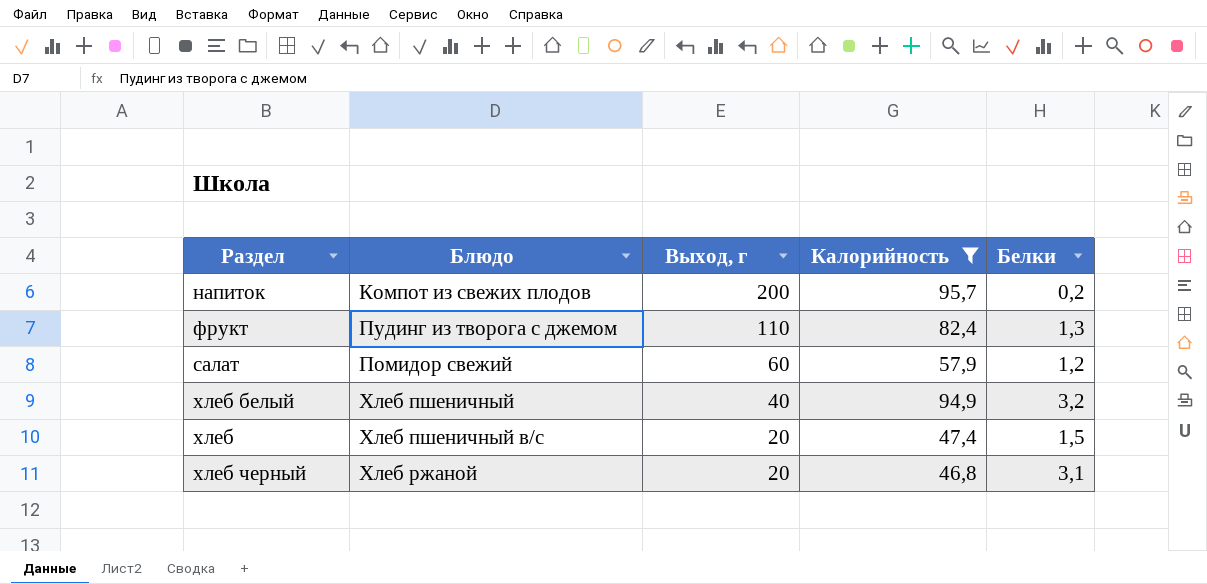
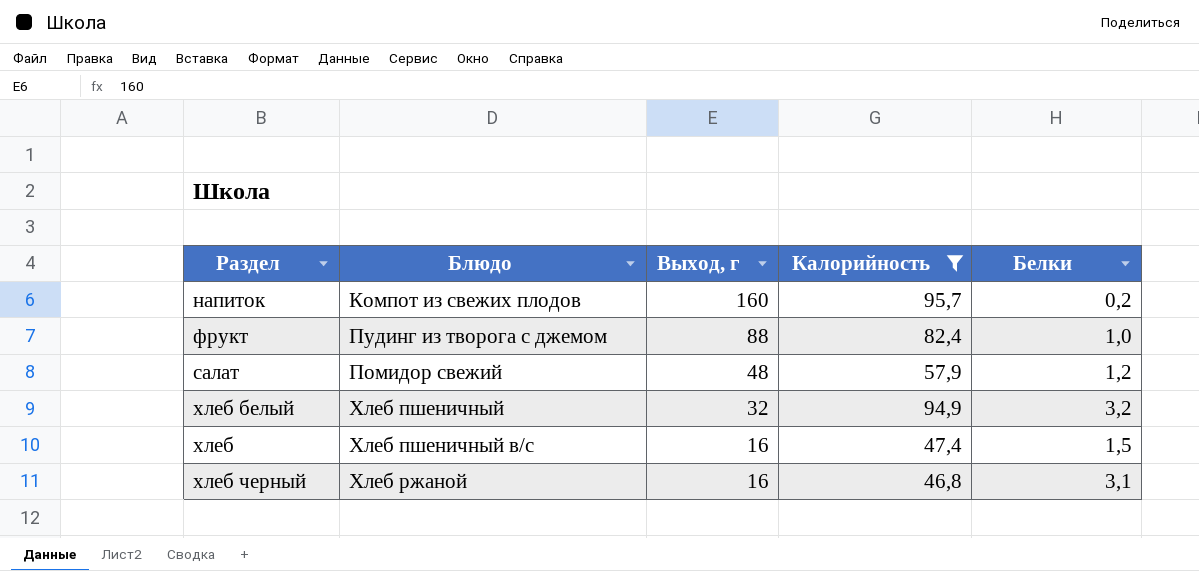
напиток | Выход, г: 200 -> 160
фрукт | Выход, г: 110 -> 88
фрукт | Белки: 1,3 -> 1,0
салат | Выход, г: 60 -> 48
хлеб белый | Выход, г: 40 -> 32
хлеб | Выход, г: 20 -> 16
хлеб черный | Выход, г: 20 -> 16

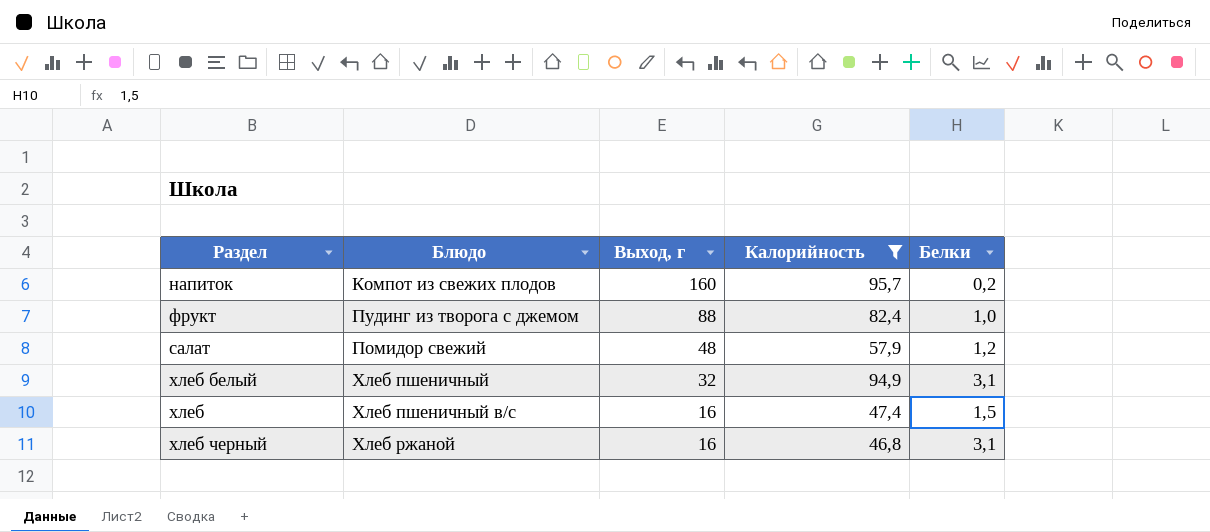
хлеб белый | Белки: 3,2 -> 3,1

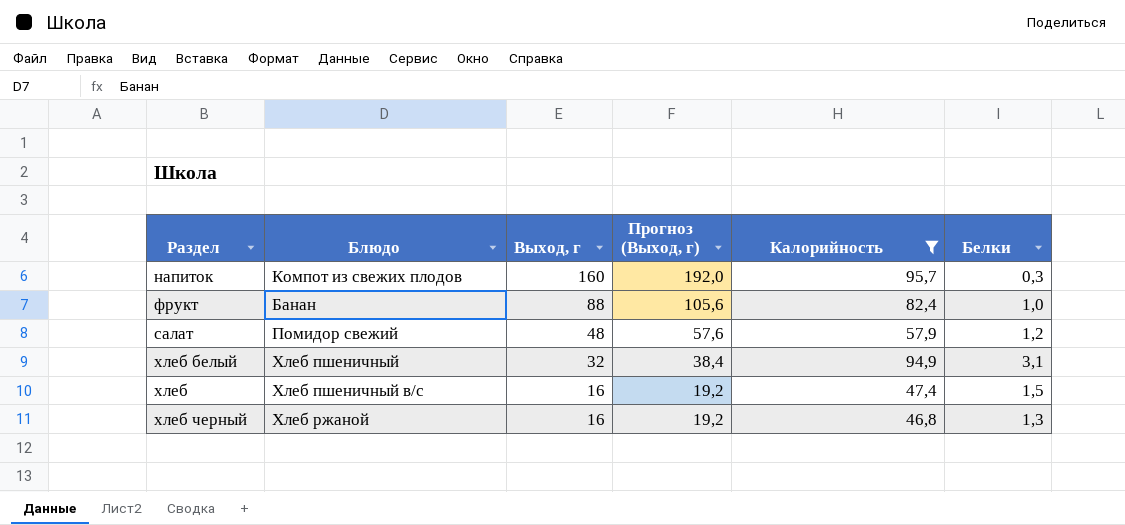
column Прогноз (Выход, г) | formula: none -> [Выход, г] * 1,2
напиток | Белки: 0,2 -> 0,3
фрукт | Блюдо: Пудинг из творога с джемом -> Банан
хлеб черный | Белки: 3,1 -> 1,3

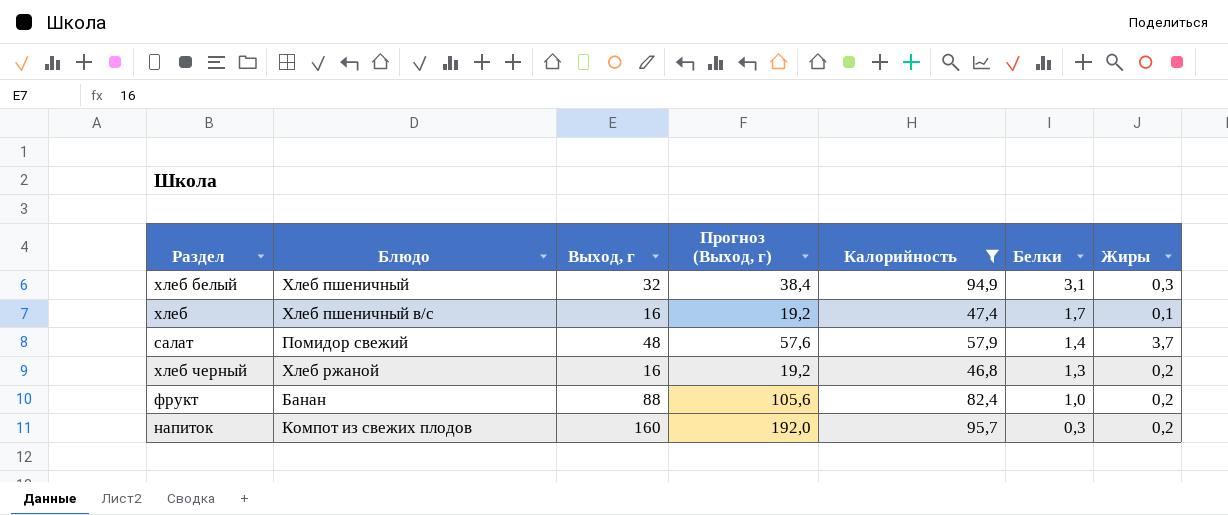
row order: Выход, г descending -> Белки descending
column Жиры | position: none -> 7
хлеб | Белки: 1,5 -> 1,7
салат | Белки: 1,2 -> 1,4

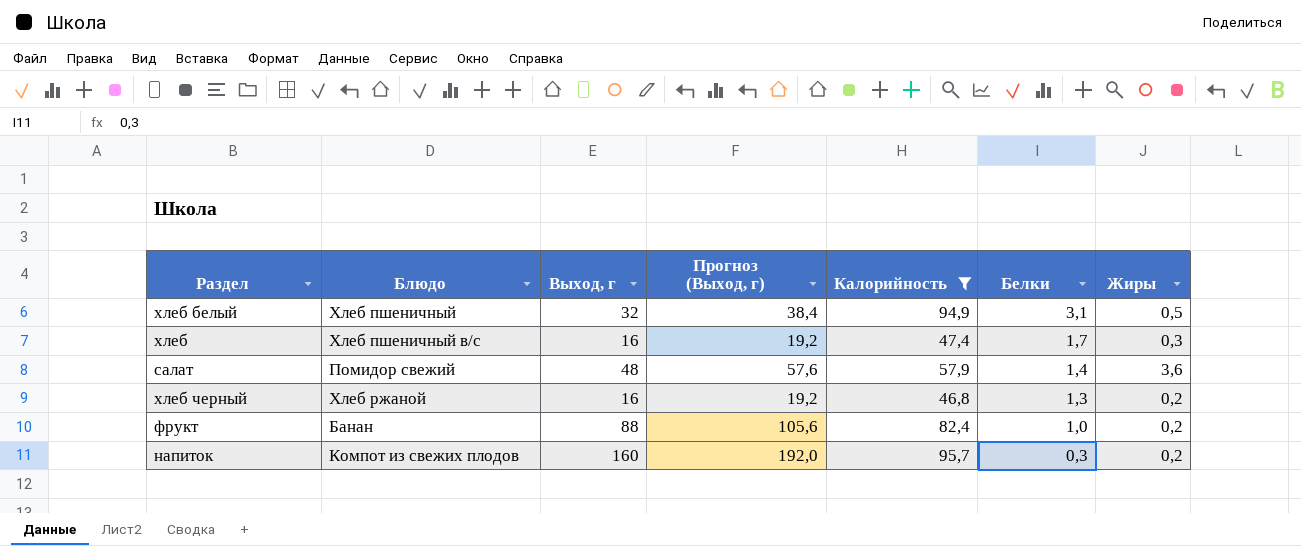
хлеб белый | Жиры: 0,3 -> 0,5
хлеб | Жиры: 0,1 -> 0,3
салат | Жиры: 3,7 -> 3,6

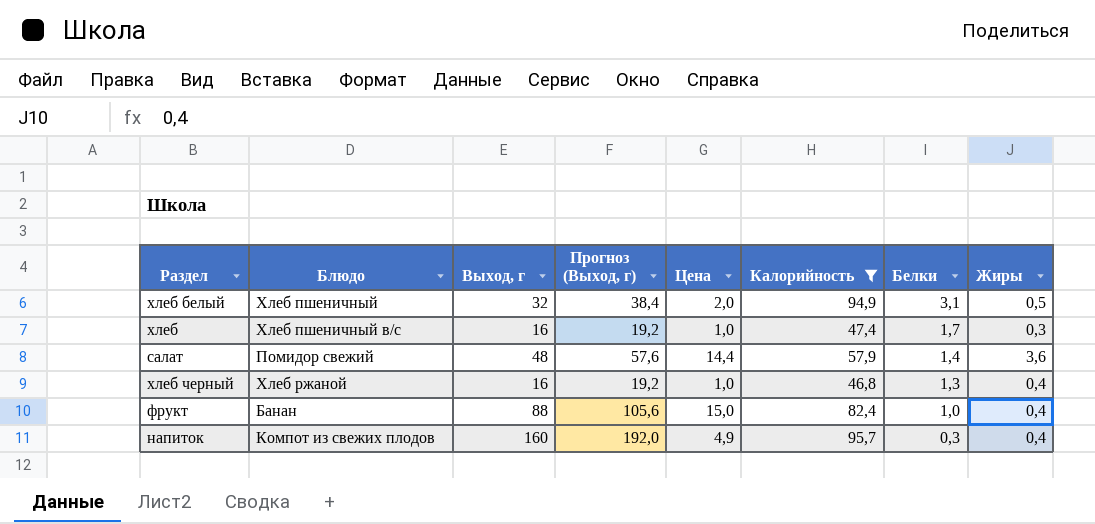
column Цена | position: none -> 5
хлеб черный | Жиры: 0,2 -> 0,4
фрукт | Жиры: 0,2 -> 0,4
напиток | Жиры: 0,2 -> 0,4

